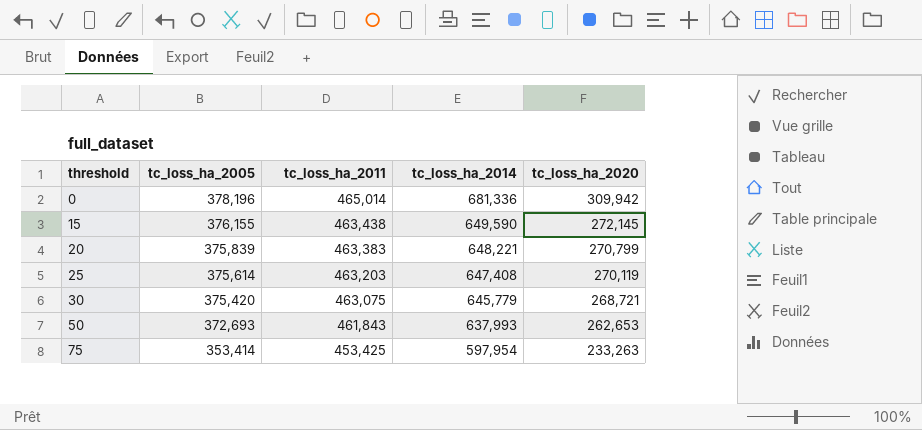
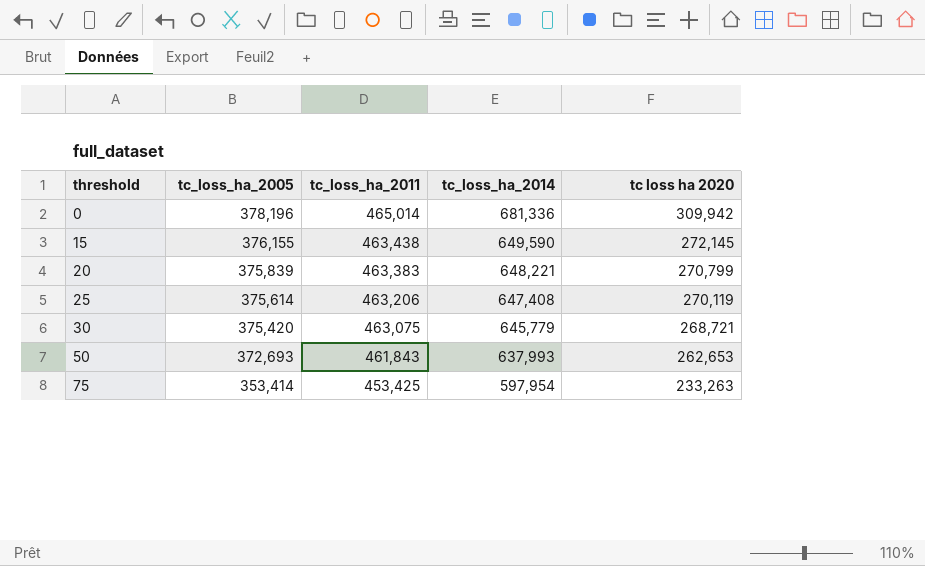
column name: tc_loss_ha_2020 -> tc loss ha 2020
25 | tc_loss_ha_2011: 463,203 -> 463,206

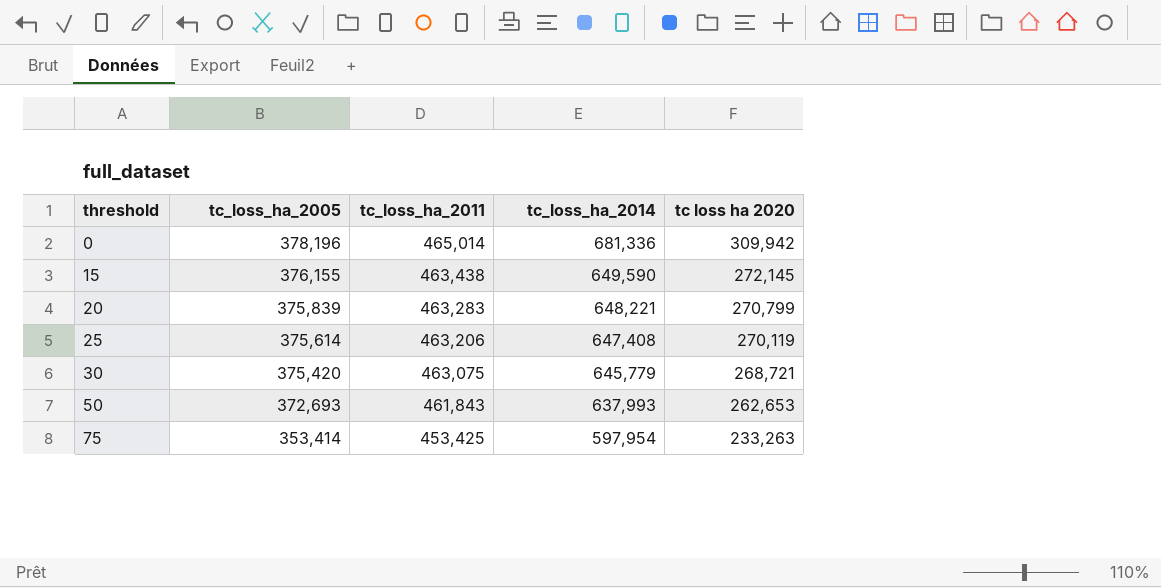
20 | tc_loss_ha_2011: 463,383 -> 463,283

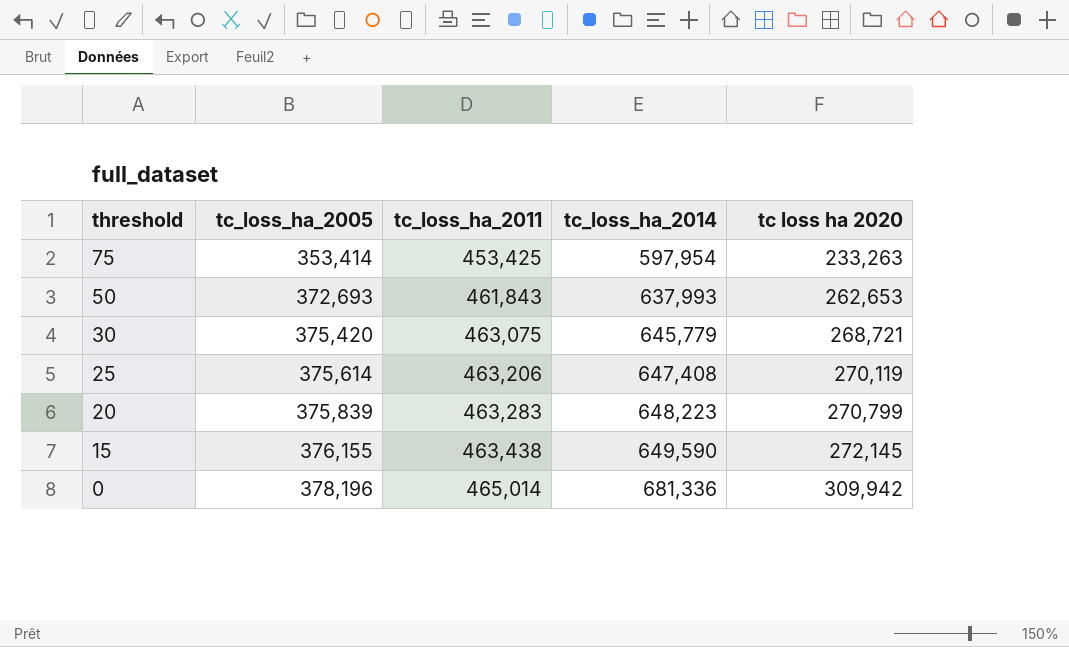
row order: threshold ascending -> threshold descending
20 | tc_loss_ha_2014: 648,221 -> 648,223

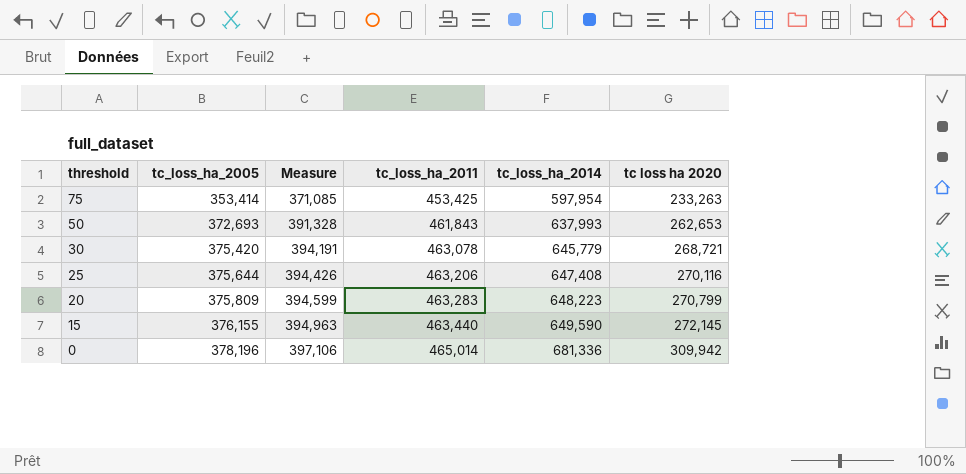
column Measure | formula: none -> [tc_loss_ha_2005] * 1.05
30 | tc_loss_ha_2011: 463,075 -> 463,078
25 | tc_loss_ha_2005: 375,614 -> 375,644
25 | tc loss ha 2020: 270,119 -> 270,116
20 | tc_loss_ha_2005: 375,839 -> 375,809
15 | tc_loss_ha_2011: 463,438 -> 463,440

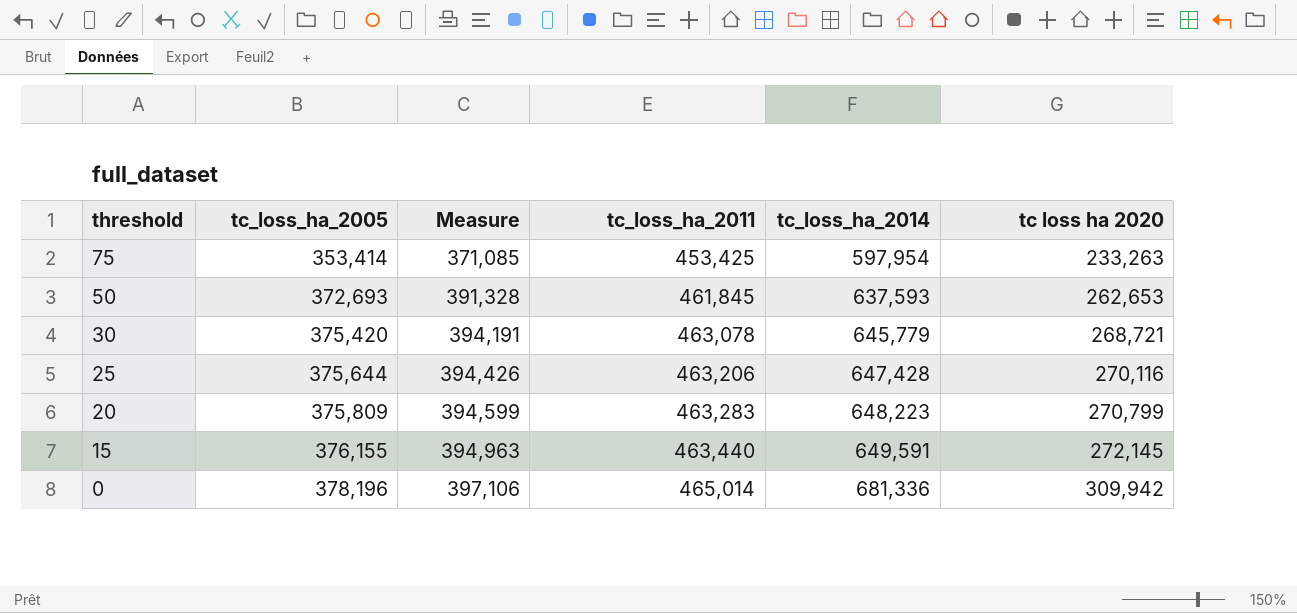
50 | tc_loss_ha_2011: 461,843 -> 461,845
50 | tc_loss_ha_2014: 637,993 -> 637,593
25 | tc_loss_ha_2014: 647,408 -> 647,428
15 | tc_loss_ha_2014: 649,590 -> 649,591

